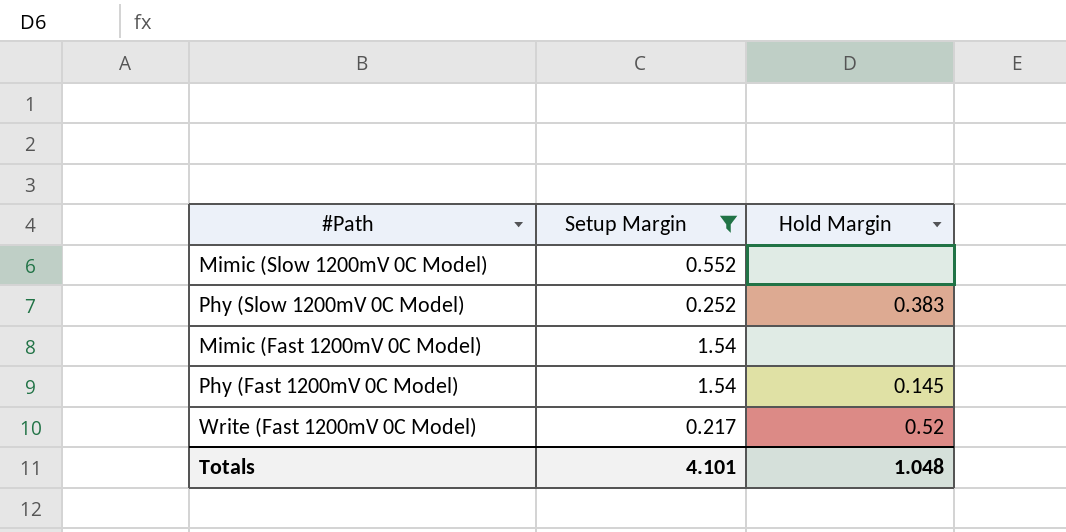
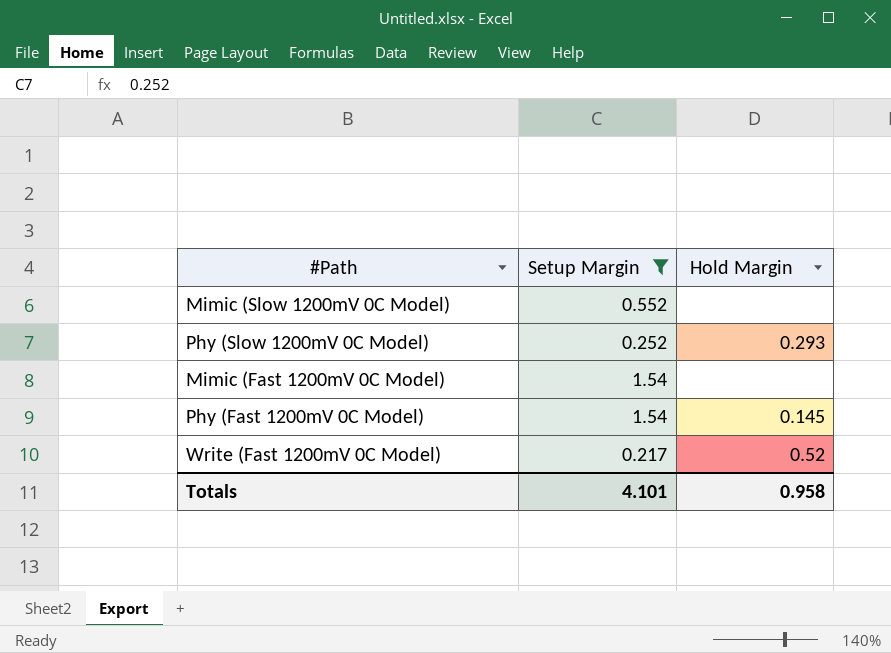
Phy (Slow 1200mV 0C Model) | Hold Margin: 0.383 -> 0.293
Totals | Hold Margin: 1.048 -> 0.958

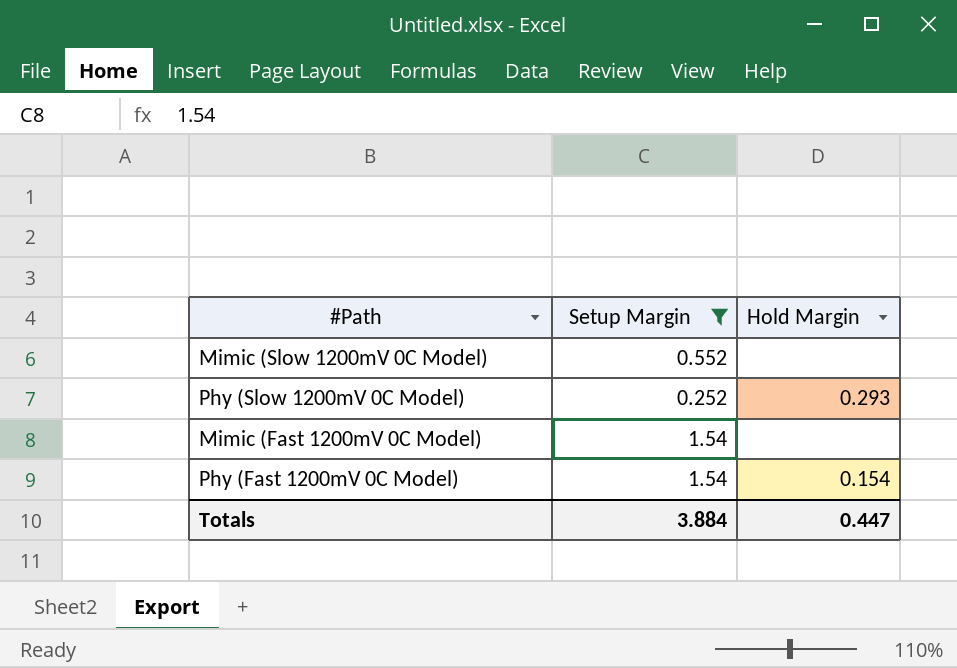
row Write (Fast 1200mV 0C Model): 0.217 | 0.52 -> none
Phy (Fast 1200mV 0C Model) | Hold Margin: 0.145 -> 0.154
Totals | Setup Margin: 4.101 -> 3.884
Totals | Hold Margin: 0.958 -> 0.447

